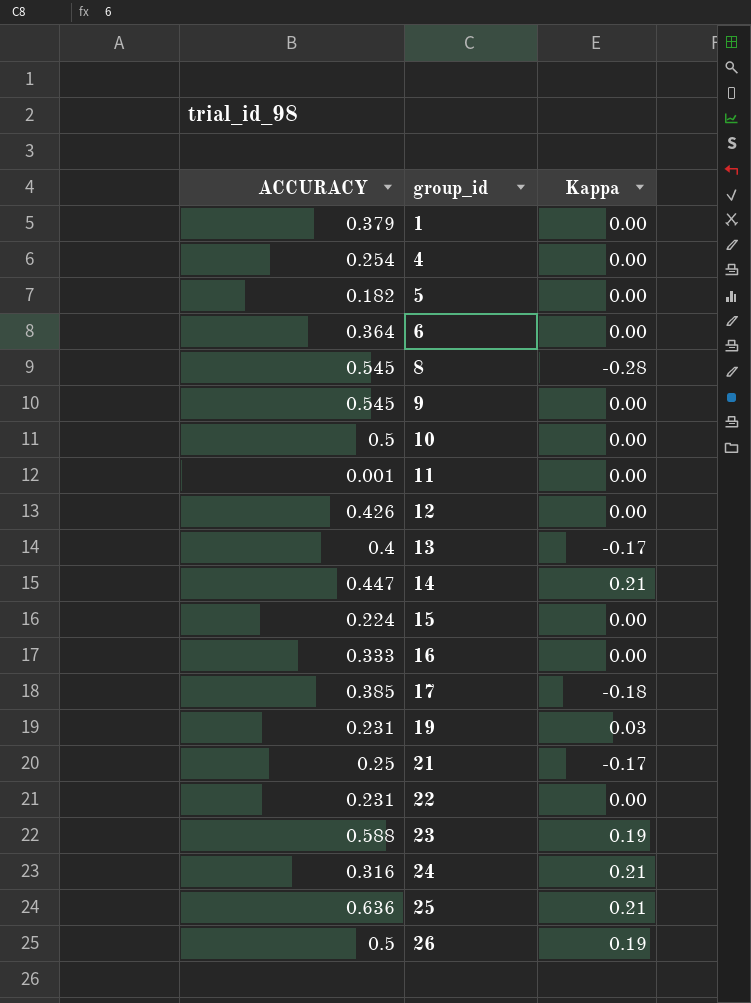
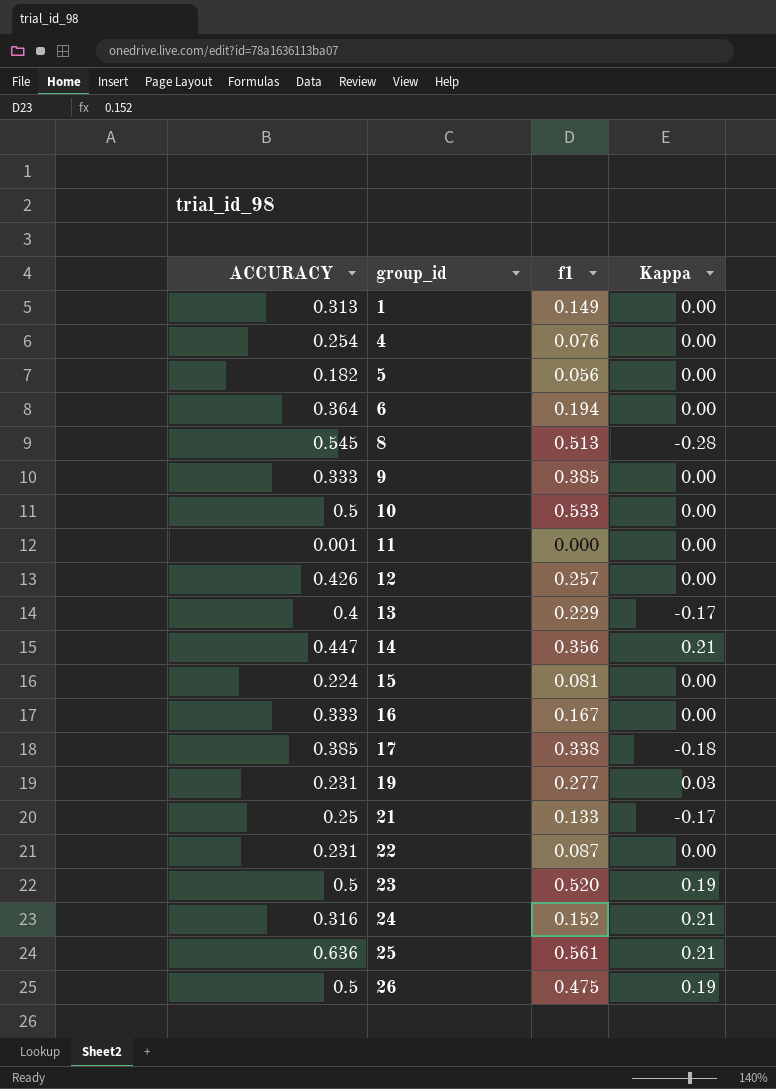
column f1 | position: none -> 3
1 | ACCURACY: 0.379 -> 0.313
9 | ACCURACY: 0.545 -> 0.333
23 | ACCURACY: 0.588 -> 0.5

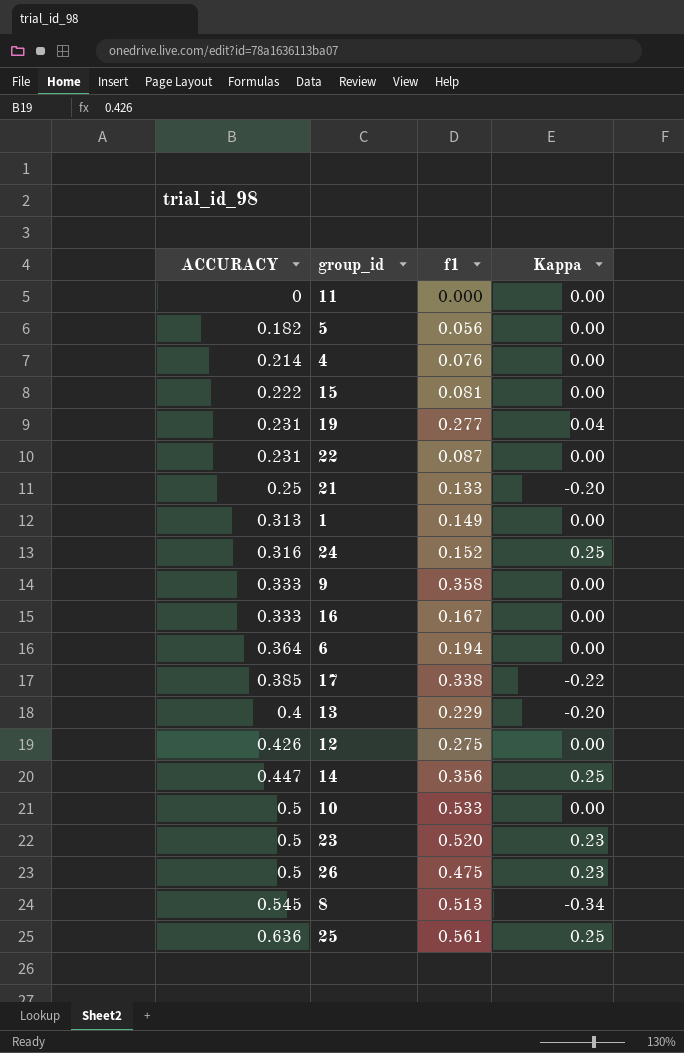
row order: group_id ascending -> ACCURACY ascending
11 | ACCURACY: 0.001 -> 0
4 | ACCURACY: 0.254 -> 0.214
15 | ACCURACY: 0.224 -> 0.222
19 | Kappa: 0.03 -> 0.04
21 | Kappa: -0.17 -> -0.20
24 | Kappa: 0.21 -> 0.25
9 | f1: 0.385 -> 0.358
17 | Kappa: -0.18 -> -0.22
13 | Kappa: -0.17 -> -0.20
12 | f1: 0.257 -> 0.275
14 | Kappa: 0.21 -> 0.25
23 | Kappa: 0.19 -> 0.23
26 | Kappa: 0.19 -> 0.23
8 | Kappa: -0.28 -> -0.34
25 | Kappa: 0.21 -> 0.25

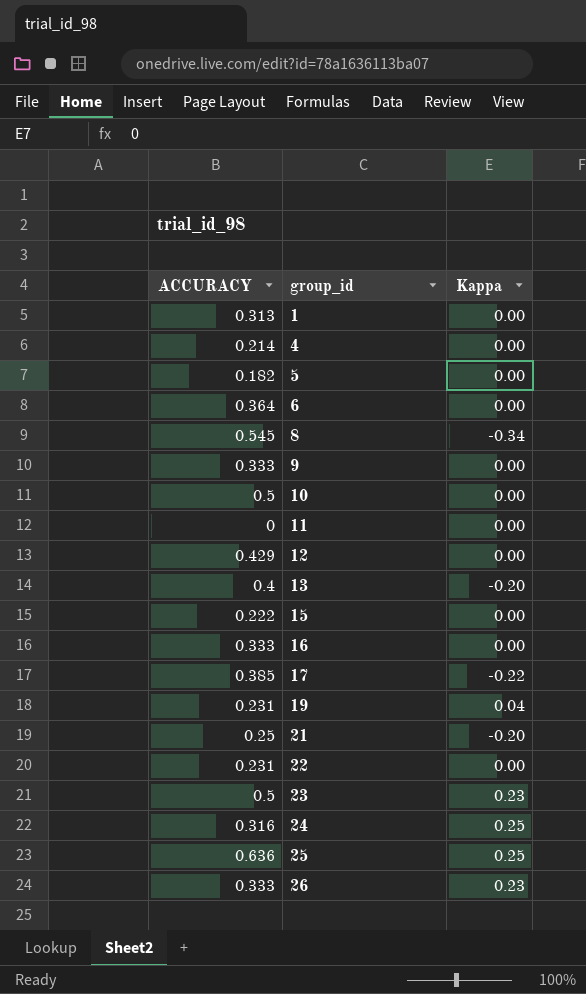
row order: ACCURACY ascending -> group_id ascending
column f1 | position: 3 -> none
row 14: 0.447 | 0.356 | 0.25 -> none
12 | ACCURACY: 0.426 -> 0.429
26 | ACCURACY: 0.5 -> 0.333

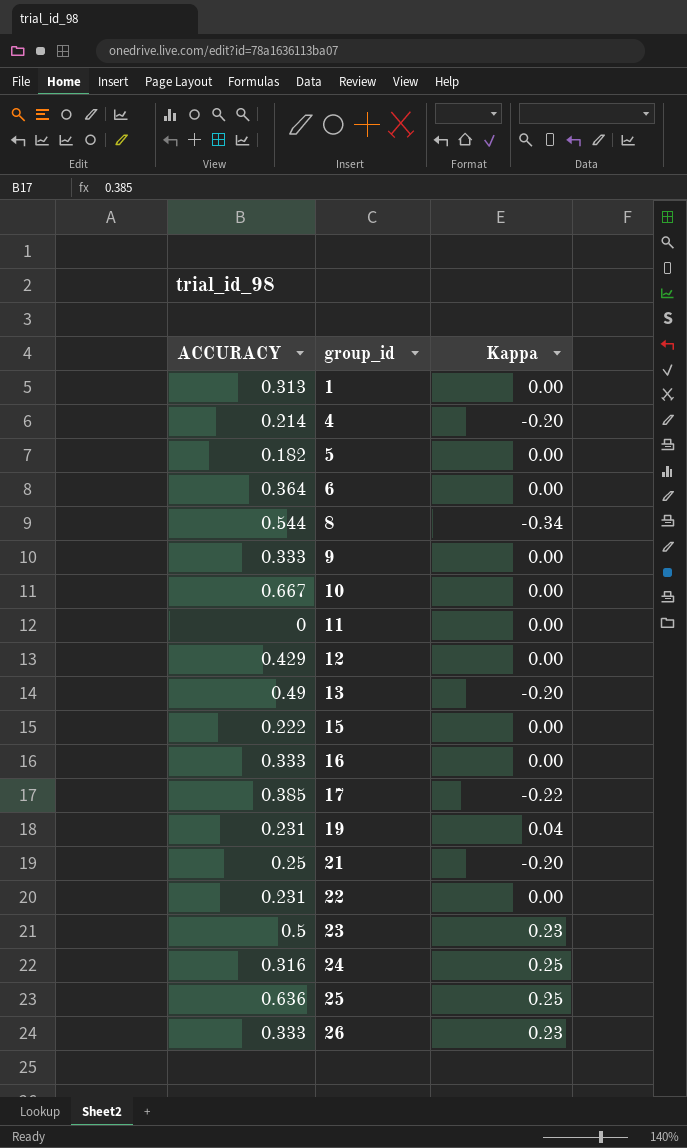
4 | Kappa: 0.00 -> -0.20
8 | ACCURACY: 0.545 -> 0.544
10 | ACCURACY: 0.5 -> 0.667
13 | ACCURACY: 0.4 -> 0.49

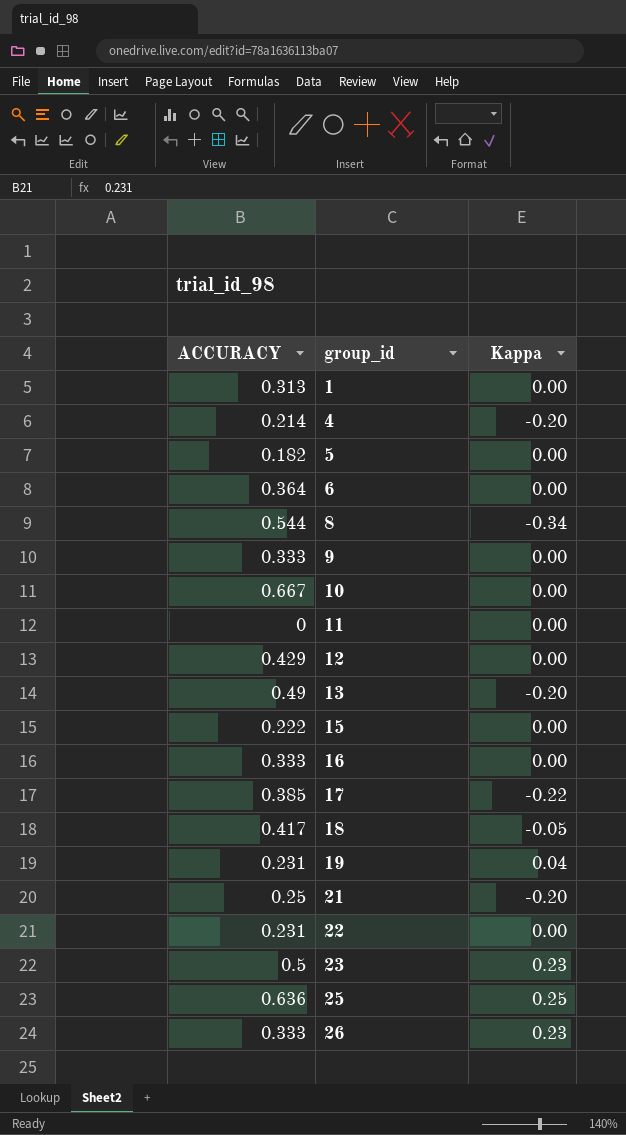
row 24: 0.316 | 0.25 -> none
row 18: none -> 0.417 | -0.05

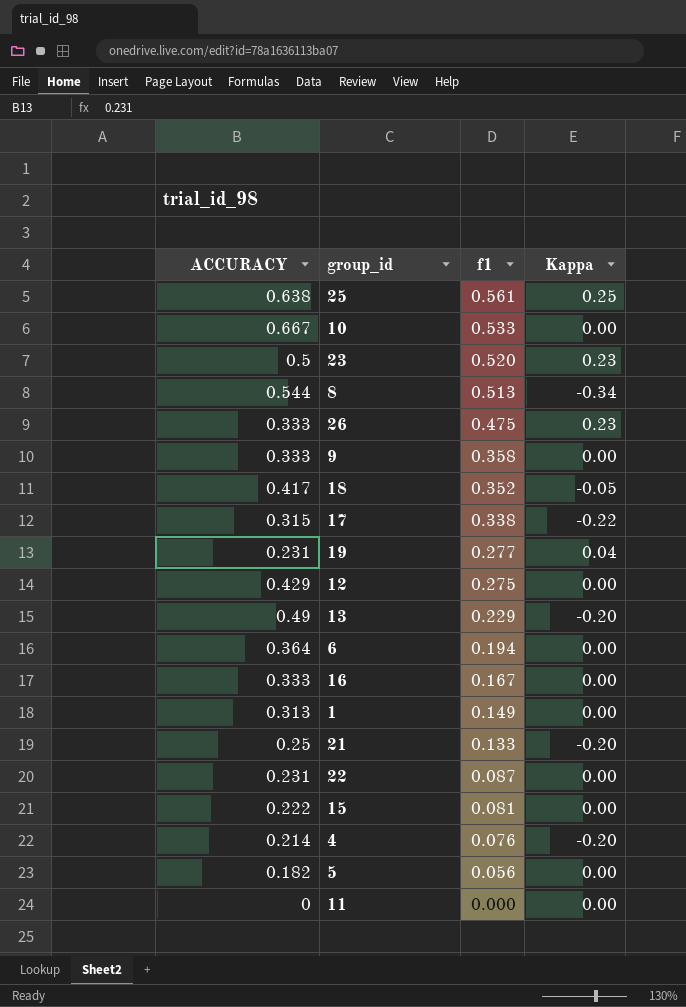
row order: group_id ascending -> f1 descending
column f1 | position: none -> 3
25 | ACCURACY: 0.636 -> 0.638
17 | ACCURACY: 0.385 -> 0.315

